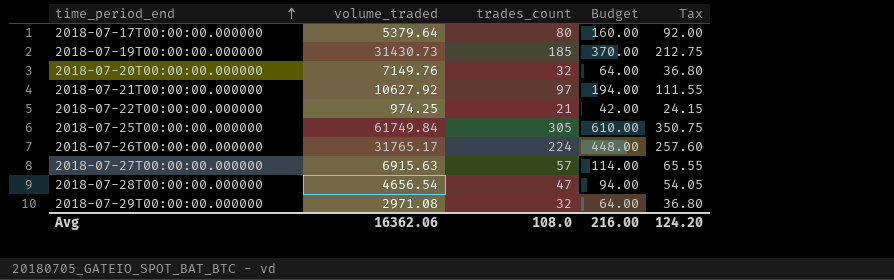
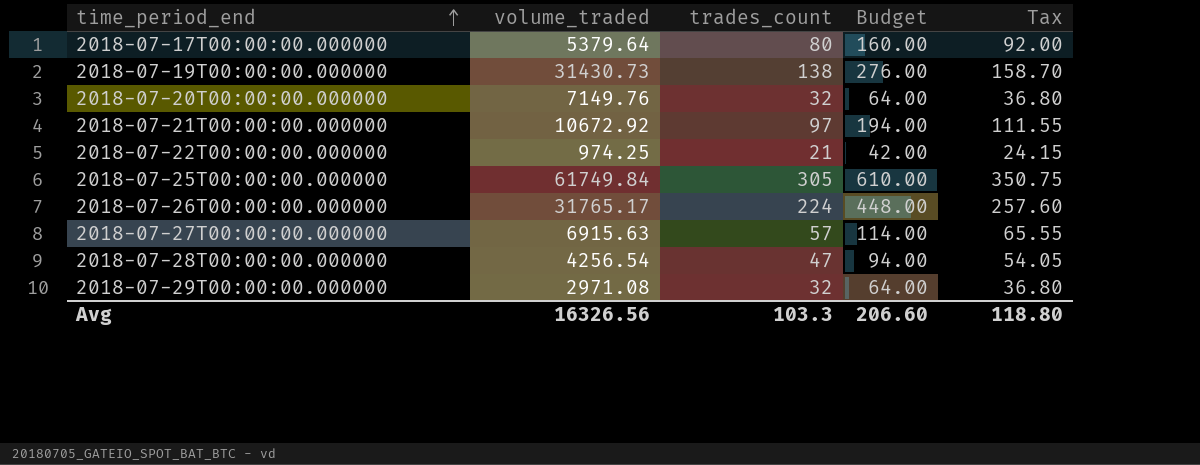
2018-07-19T00:00:00.000000 | trades_count: 185 -> 138
2018-07-19T00:00:00.000000 | Budget: 370.00 -> 276.00
2018-07-19T00:00:00.000000 | Tax: 212.75 -> 158.70
2018-07-21T00:00:00.000000 | volume_traded: 10627.92 -> 10672.92
2018-07-28T00:00:00.000000 | volume_traded: 4656.54 -> 4256.54
Avg | volume_traded: 16362.06 -> 16326.56
Avg | trades_count: 108.0 -> 103.3
Avg | Budget: 216.00 -> 206.60
Avg | Tax: 124.20 -> 118.80

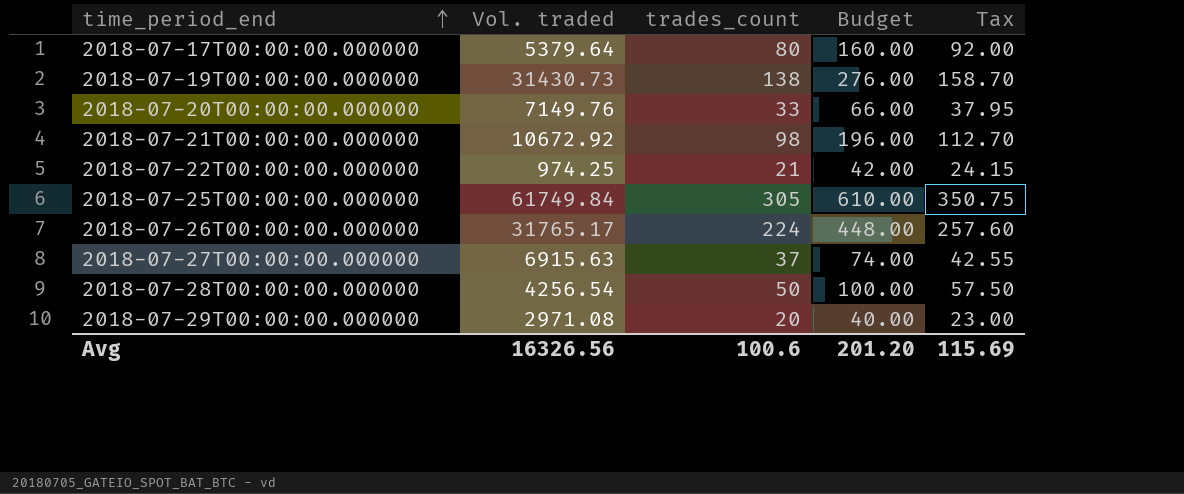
column name: volume_traded -> Vol. traded
2018-07-20T00:00:00.000000 | trades_count: 32 -> 33
2018-07-20T00:00:00.000000 | Budget: 64.00 -> 66.00
2018-07-20T00:00:00.000000 | Tax: 36.80 -> 37.95
2018-07-21T00:00:00.000000 | trades_count: 97 -> 98
2018-07-21T00:00:00.000000 | Budget: 194.00 -> 196.00
2018-07-21T00:00:00.000000 | Tax: 111.55 -> 112.70
2018-07-27T00:00:00.000000 | trades_count: 57 -> 37
2018-07-27T00:00:00.000000 | Budget: 114.00 -> 74.00
2018-07-27T00:00:00.000000 | Tax: 65.55 -> 42.55
2018-07-28T00:00:00.000000 | trades_count: 47 -> 50
2018-07-28T00:00:00.000000 | Budget: 94.00 -> 100.00
2018-07-28T00:00:00.000000 | Tax: 54.05 -> 57.50
2018-07-29T00:00:00.000000 | trades_count: 32 -> 20
2018-07-29T00:00:00.000000 | Budget: 64.00 -> 40.00
2018-07-29T00:00:00.000000 | Tax: 36.80 -> 23.00
Avg | trades_count: 103.3 -> 100.6
Avg | Budget: 206.60 -> 201.20
Avg | Tax: 118.80 -> 115.69

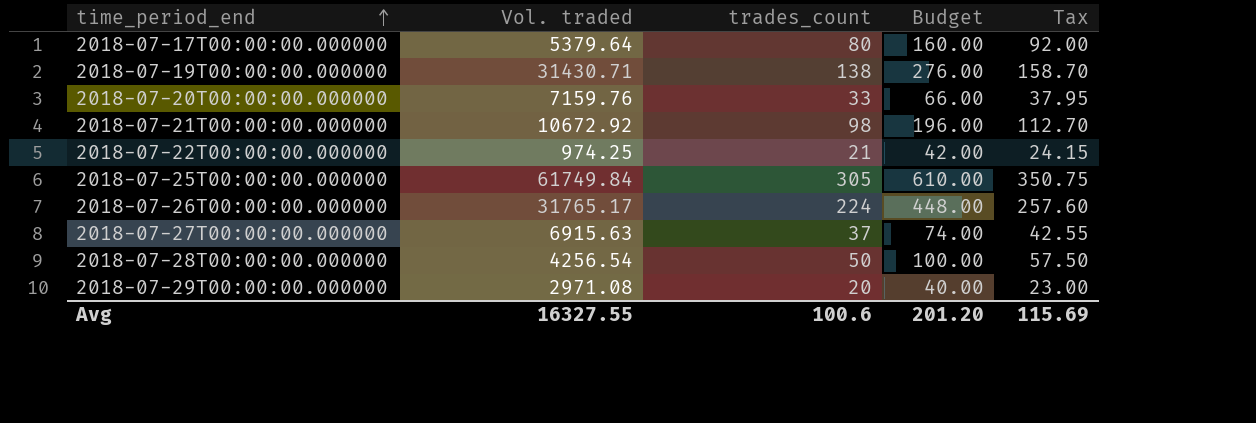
2018-07-19T00:00:00.000000 | Vol. traded: 31430.73 -> 31430.71
2018-07-20T00:00:00.000000 | Vol. traded: 7149.76 -> 7159.76
Avg | Vol. traded: 16326.56 -> 16327.55

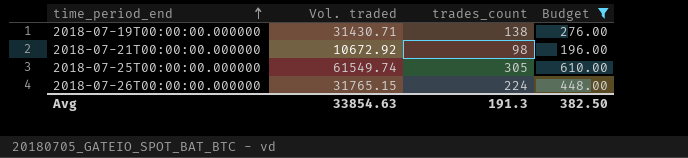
filter: none -> Budget >= 196.00
column Tax | formula: [trades_count] * 1.15 -> none
2018-07-25T00:00:00.000000 | Vol. traded: 61749.84 -> 61549.74
2018-07-26T00:00:00.000000 | Vol. traded: 31765.17 -> 31765.15
Avg | Vol. traded: 16327.55 -> 33854.63
Avg | trades_count: 100.6 -> 191.3
Avg | Budget: 201.20 -> 382.50

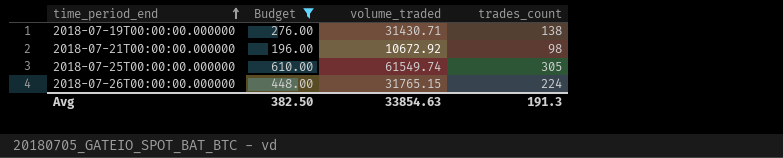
column Budget | position: 4 -> 2
column name: Vol. traded -> volume_traded

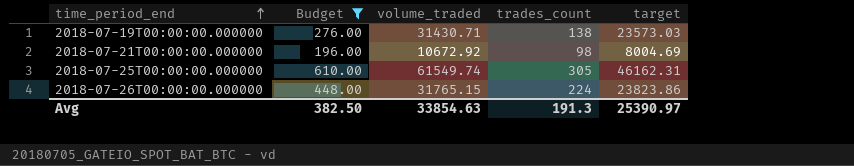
column target | formula: none -> [volume_traded] * 0.75

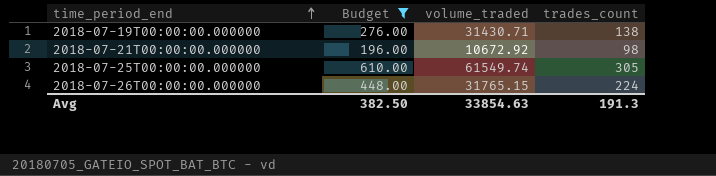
column target | formula: [volume_traded] * 0.75 -> none

